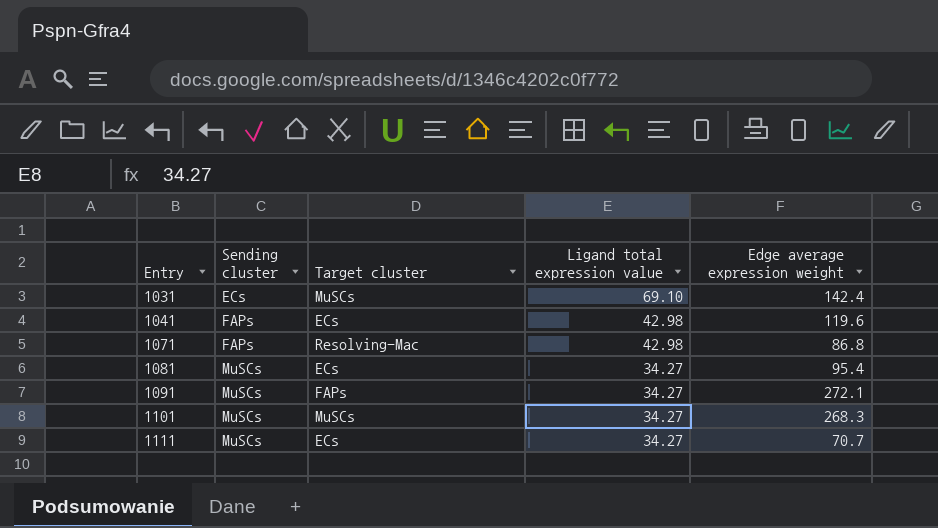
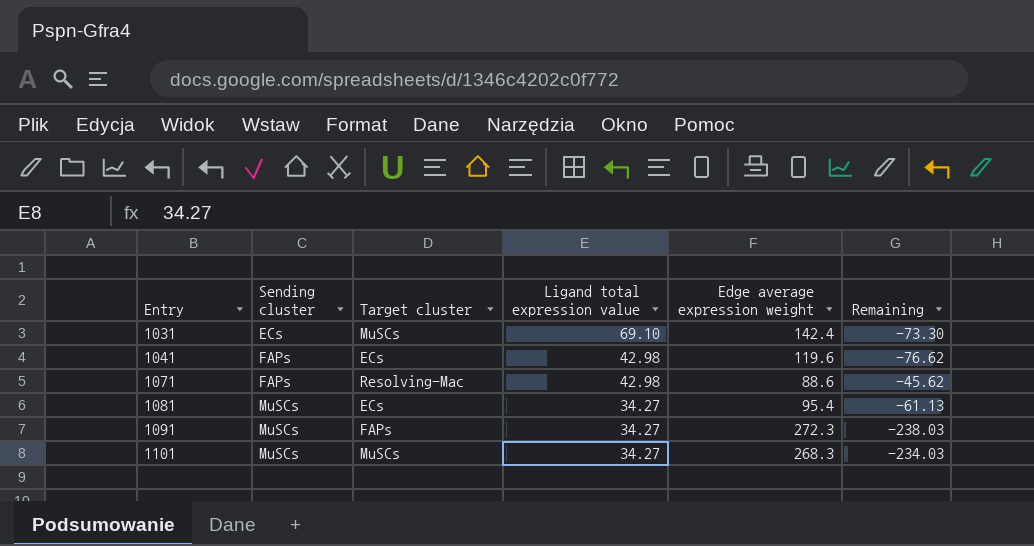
column Remaining | formula: none -> [Ligand total expression value] - [Edge average expression weight]
row 1111: MuSCs | ECs | 34.27 | 70.7 -> none
1071 | Edge average expression weight: 86.8 -> 88.6
1091 | Edge average expression weight: 272.1 -> 272.3

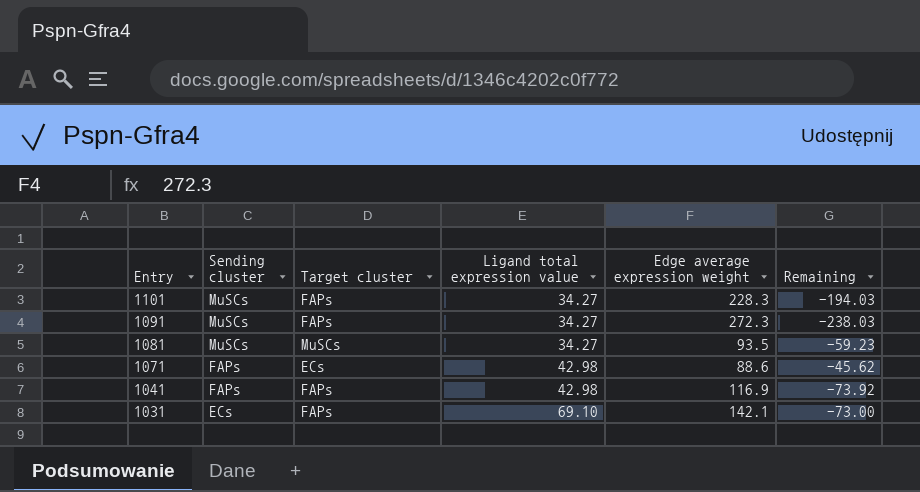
row order: Entry ascending -> Entry descending
1101 | Target cluster: MuSCs -> FAPs
1101 | Edge average expression weight: 268.3 -> 228.3
1101 | Remaining: -234.03 -> -194.03
1081 | Target cluster: ECs -> MuSCs
1081 | Edge average expression weight: 95.4 -> 93.5
1081 | Remaining: -61.13 -> -59.23
1071 | Target cluster: Resolving-Mac -> ECs
1041 | Target cluster: ECs -> FAPs
1041 | Edge average expression weight: 119.6 -> 116.9
1041 | Remaining: -76.62 -> -73.92
1031 | Target cluster: MuSCs -> FAPs
1031 | Edge average expression weight: 142.4 -> 142.1
1031 | Remaining: -73.30 -> -73.00

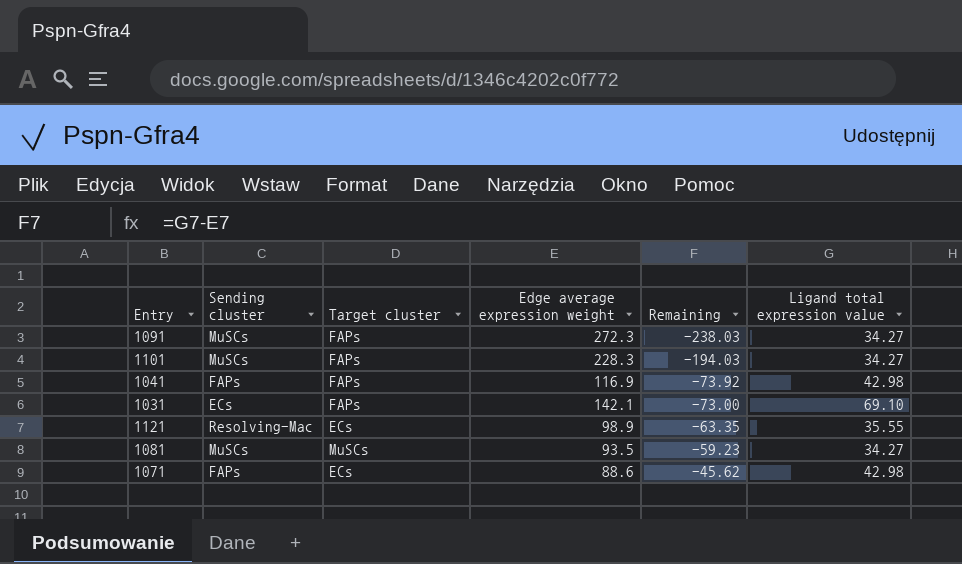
row order: Entry descending -> Remaining ascending
column Ligand total expression value | position: 4 -> 6
row 1121: none -> Resolving-Mac | ECs | 98.9 | -63.35 | 35.55

